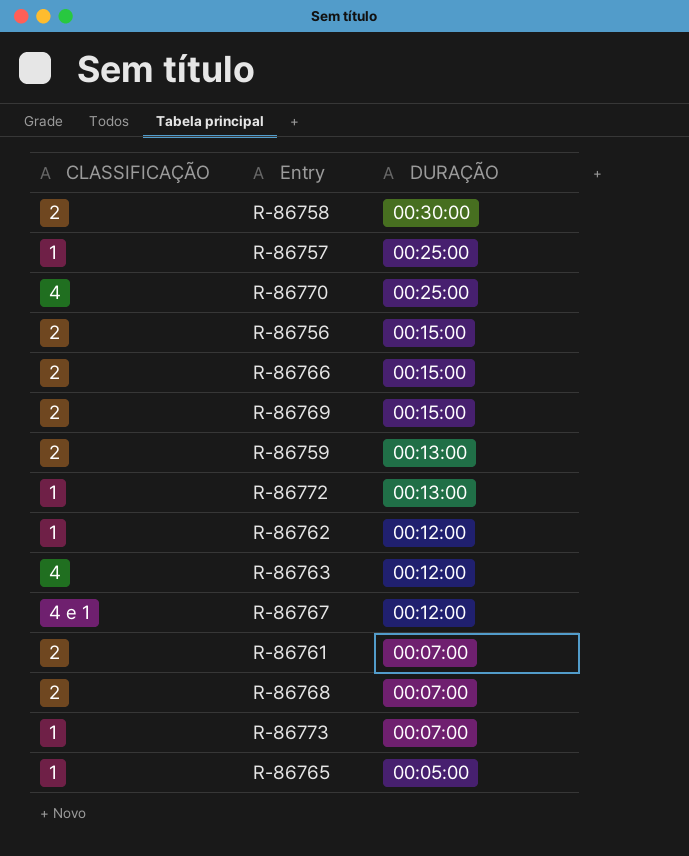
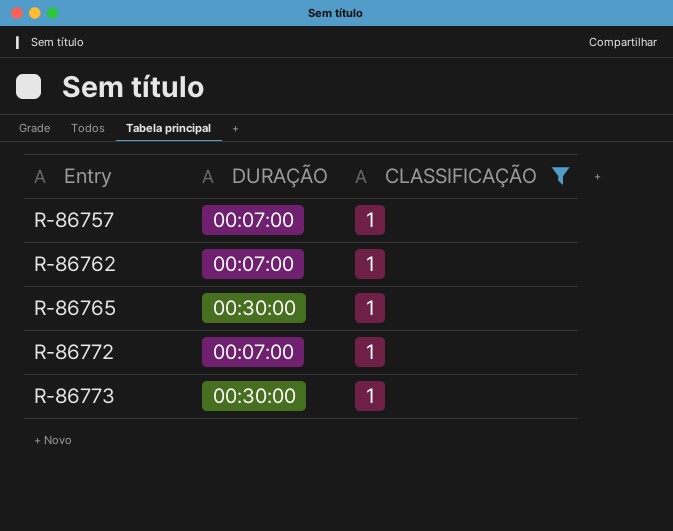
filter: none -> CLASSIFICAÇÃO = 1
row order: DURAÇÃO descending -> Entry ascending
column CLASSIFICAÇÃO | position: 1 -> 3
R-86757 | DURAÇÃO: 00:25:00 -> 00:07:00
R-86762 | DURAÇÃO: 00:12:00 -> 00:07:00
R-86765 | DURAÇÃO: 00:05:00 -> 00:30:00
R-86772 | DURAÇÃO: 00:13:00 -> 00:07:00
R-86773 | DURAÇÃO: 00:07:00 -> 00:30:00

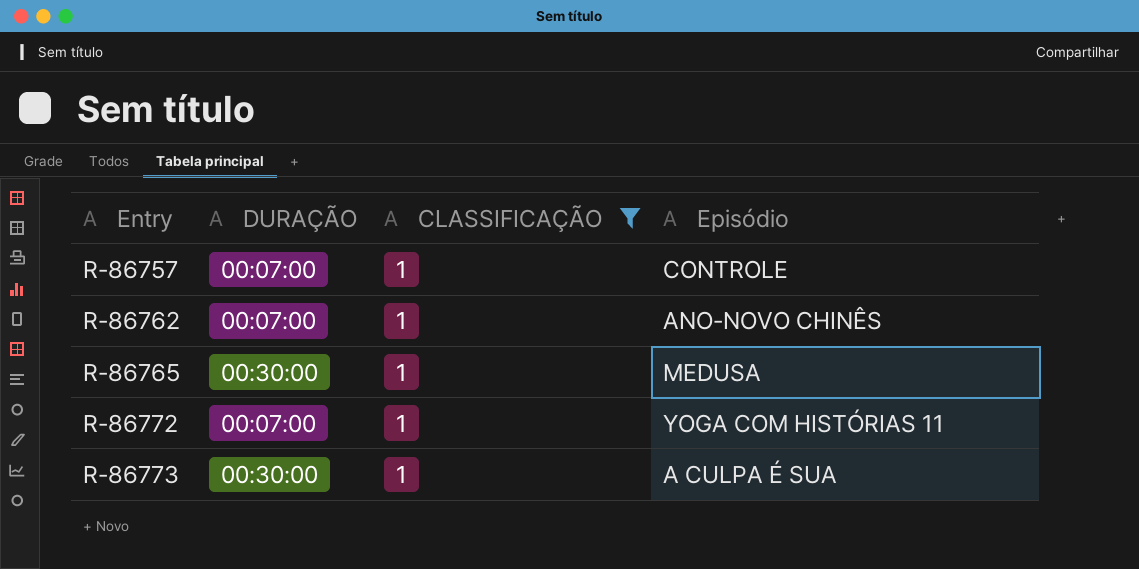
column Episódio | position: none -> 4

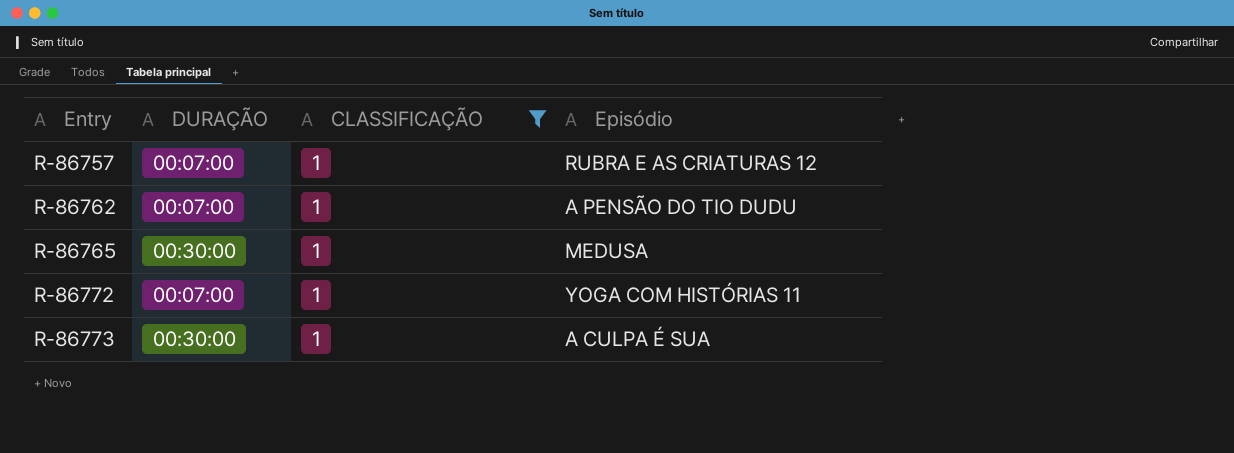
R-86757 | Episódio: CONTROLE -> RUBRA E AS CRIATURAS 12
R-86762 | Episódio: ANO-NOVO CHINÊS -> A PENSÃO DO TIO DUDU

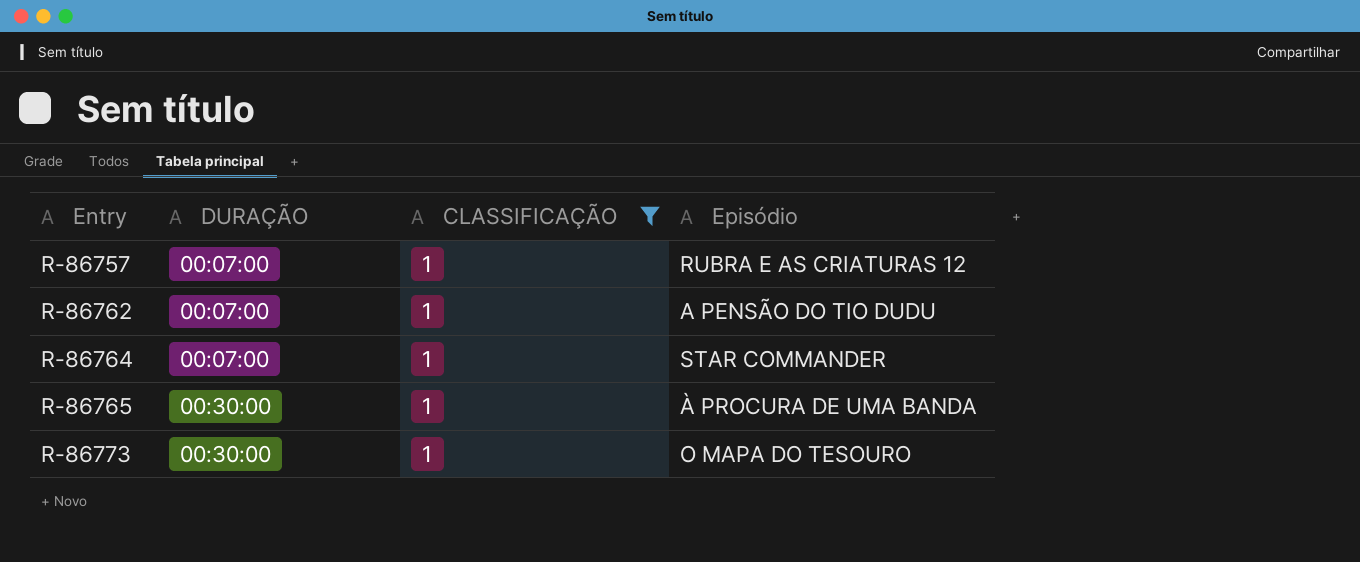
row R-86772: 00:07:00 | 1 | YOGA COM HISTÓRIAS 11 -> none
row R-86764: none -> 00:07:00 | 1 | STAR COMMANDER
R-86765 | Episódio: MEDUSA -> À PROCURA DE UMA BANDA
R-86773 | Episódio: A CULPA É SUA -> O MAPA DO TESOURO

